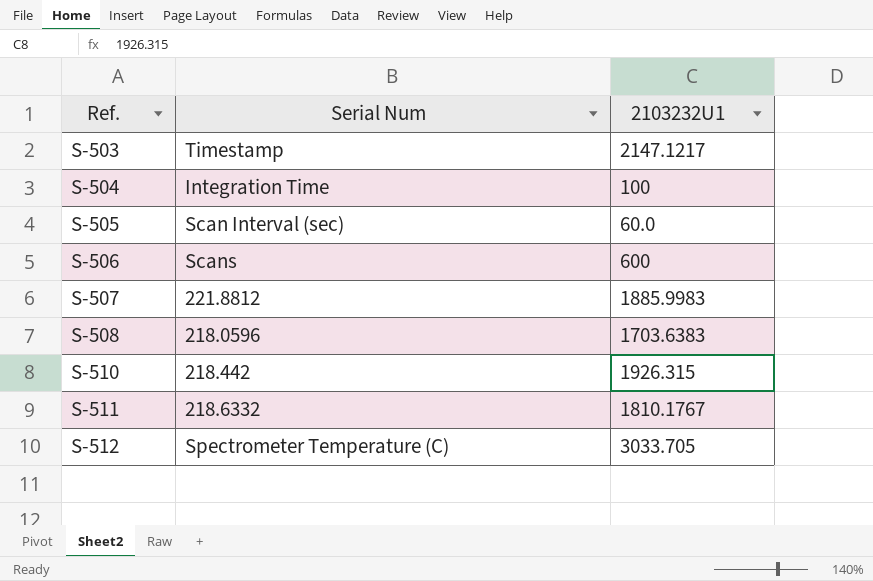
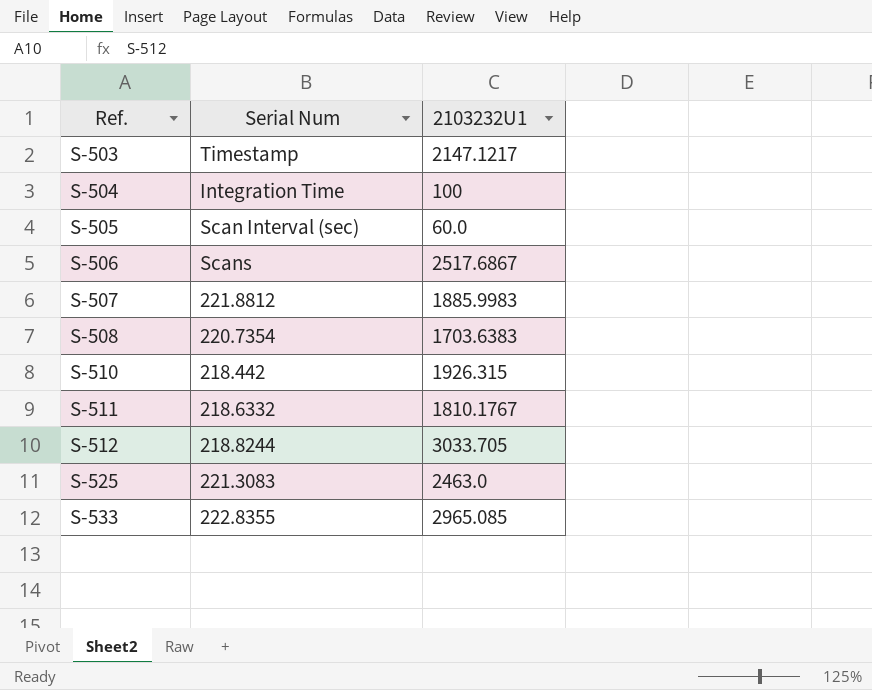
S-506 | 2103232U1: 600 -> 2517.6867
S-508 | Serial Num: 218.0596 -> 220.7354
S-512 | Serial Num: Spectrometer Temperature (C) -> 218.8244
row S-525: none -> 221.3083 | 2463.0
row S-533: none -> 222.8355 | 2965.085

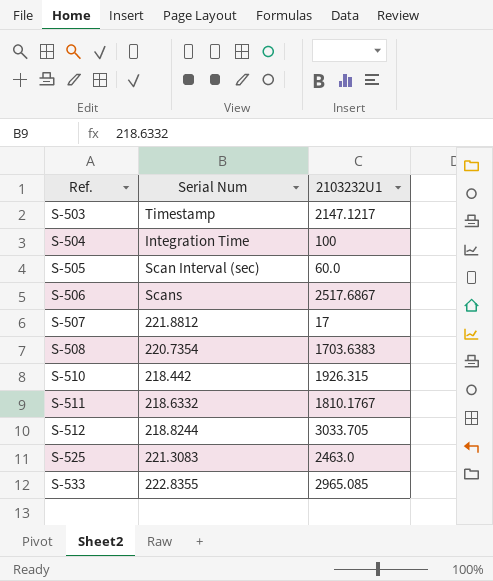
S-507 | 2103232U1: 1885.9983 -> 17

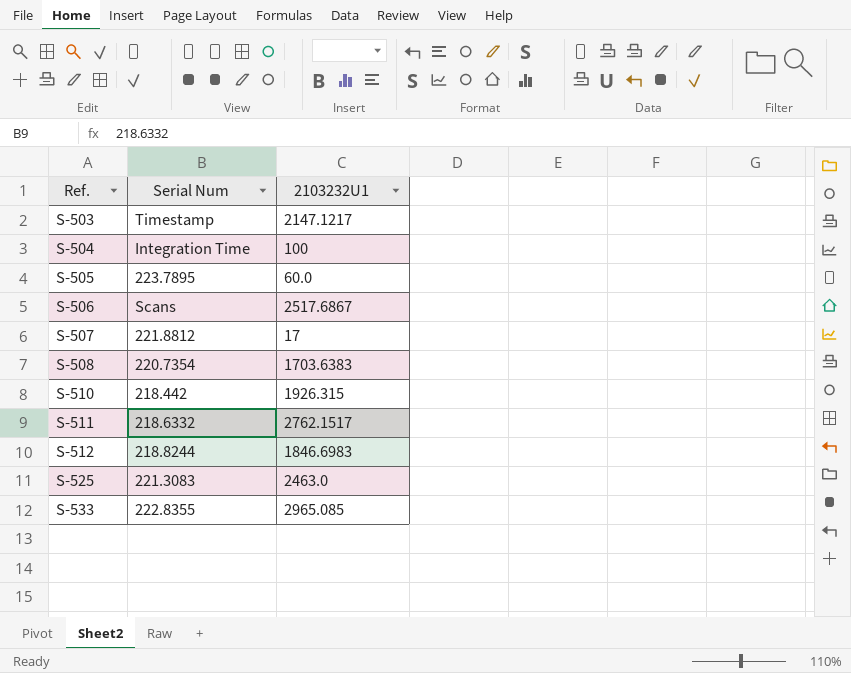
S-505 | Serial Num: Scan Interval (sec) -> 223.7895
S-511 | 2103232U1: 1810.1767 -> 2762.1517
S-512 | 2103232U1: 3033.705 -> 1846.6983

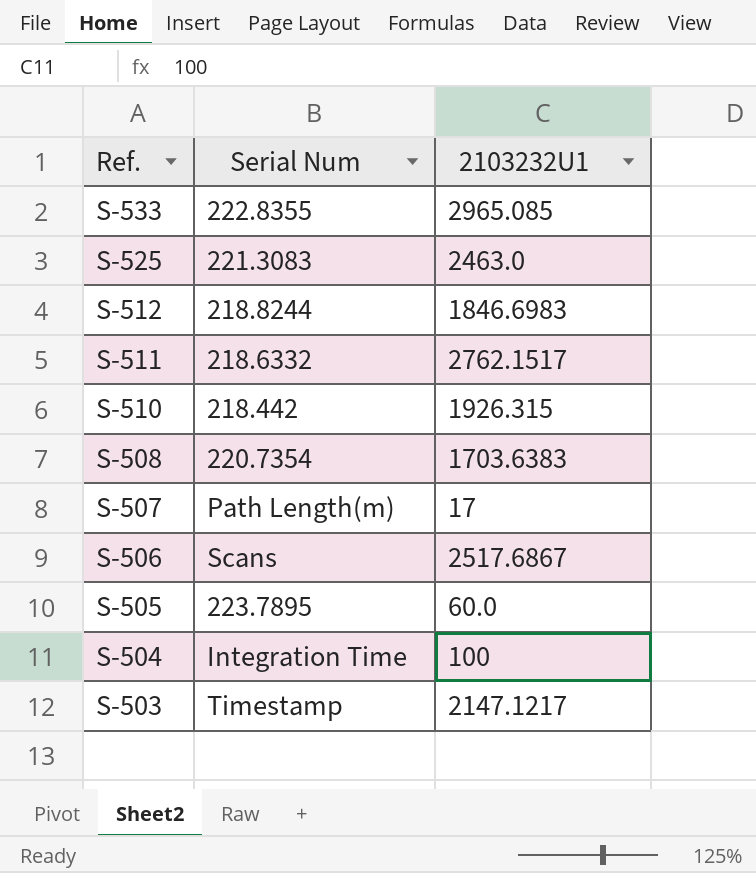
row order: Ref. ascending -> Ref. descending
S-507 | Serial Num: 221.8812 -> Path Length(m)

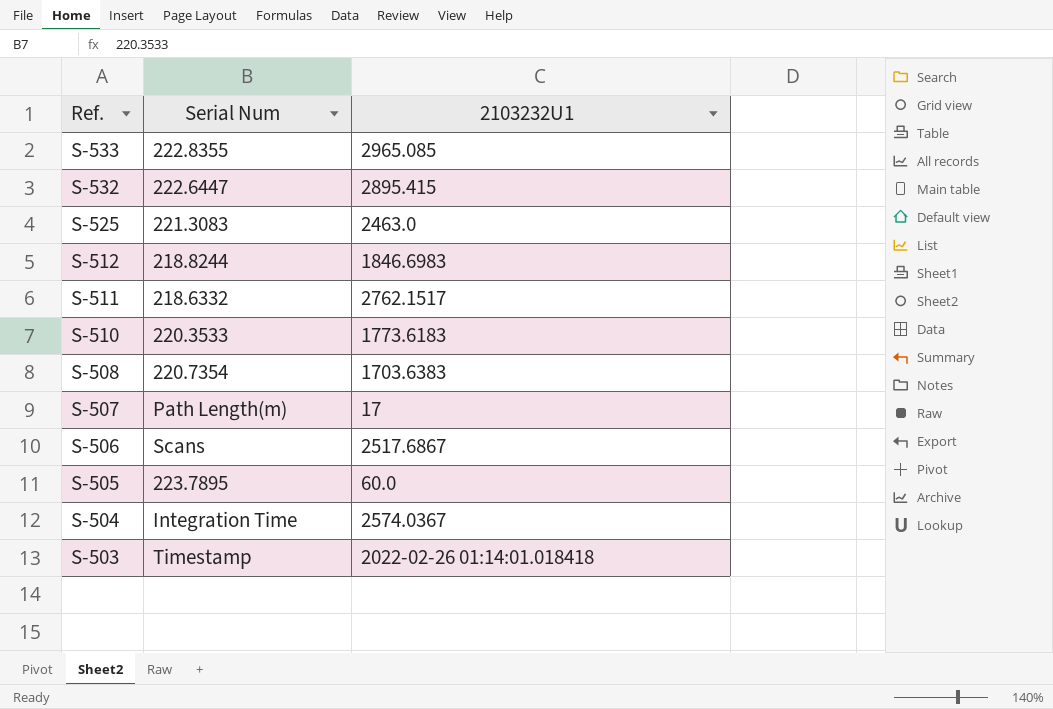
row S-532: none -> 222.6447 | 2895.415
S-510 | Serial Num: 218.442 -> 220.3533
S-510 | 2103232U1: 1926.315 -> 1773.6183
S-504 | 2103232U1: 100 -> 2574.0367
S-503 | 2103232U1: 2147.1217 -> 2022-02-26 01:14:01.018418

